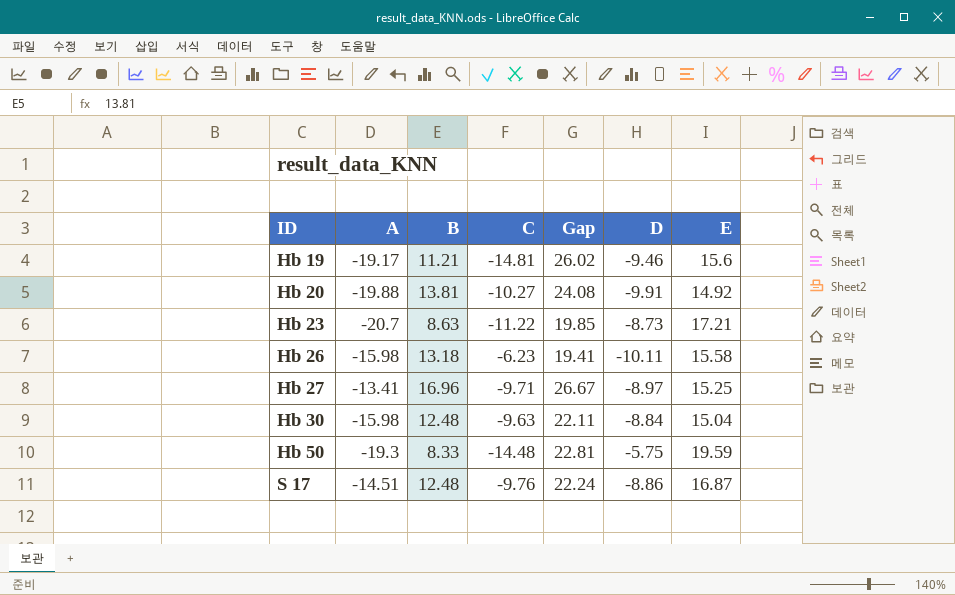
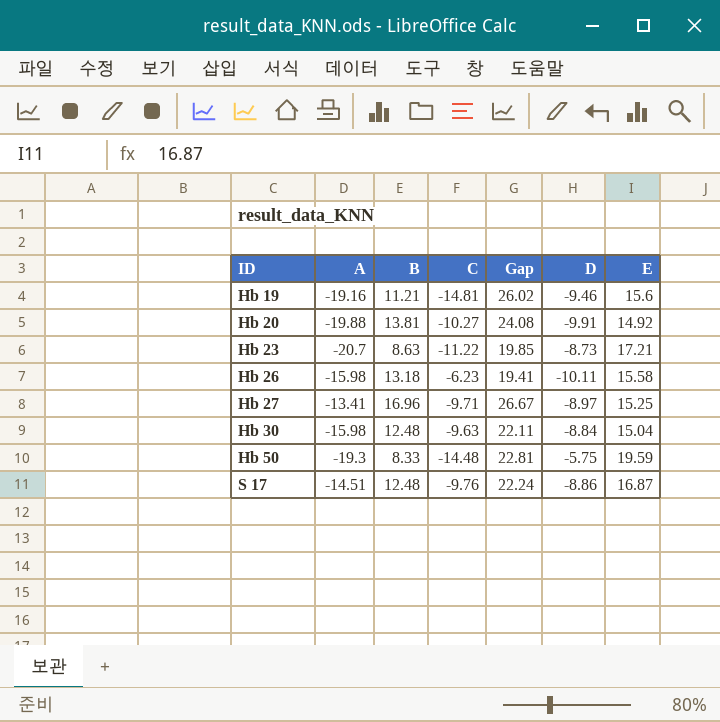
Hb 19 | A: -19.17 -> -19.16

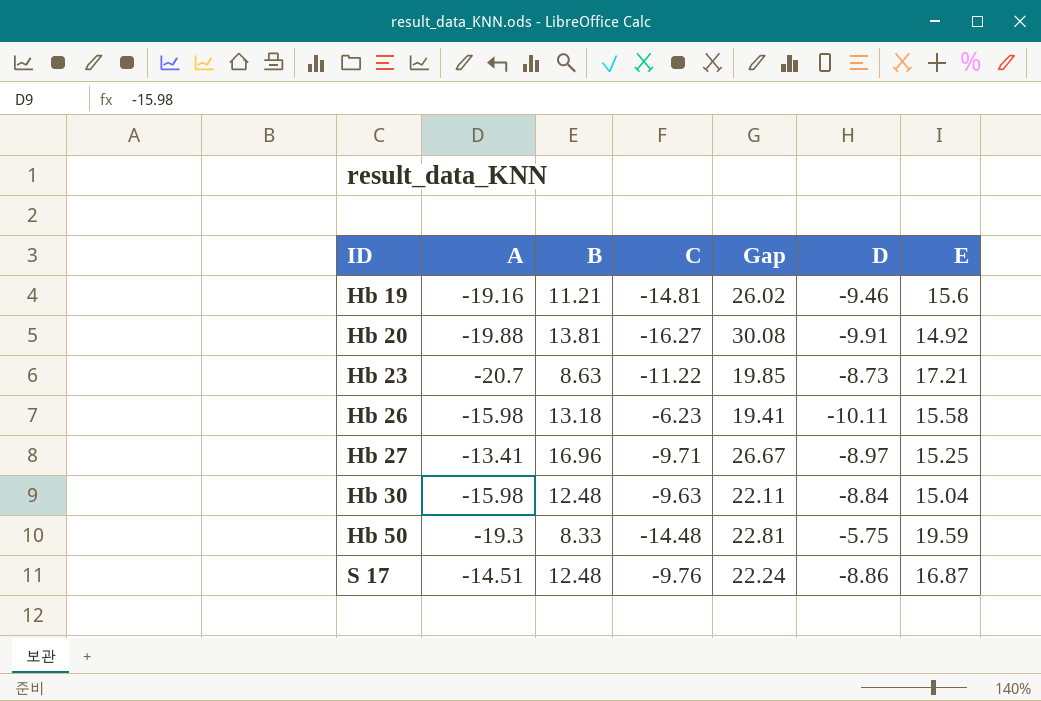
Hb 20 | C: -10.27 -> -16.27
Hb 20 | Gap: 24.08 -> 30.08

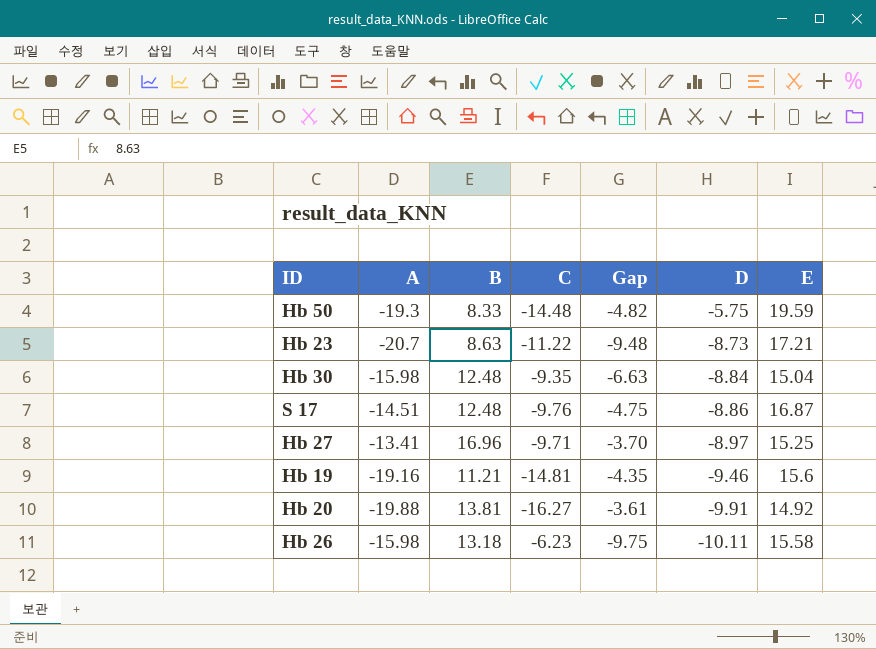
row order: ID ascending -> D descending
column Gap | formula: [B] - [C] -> [A] - [C]
Hb 30 | C: -9.63 -> -9.35

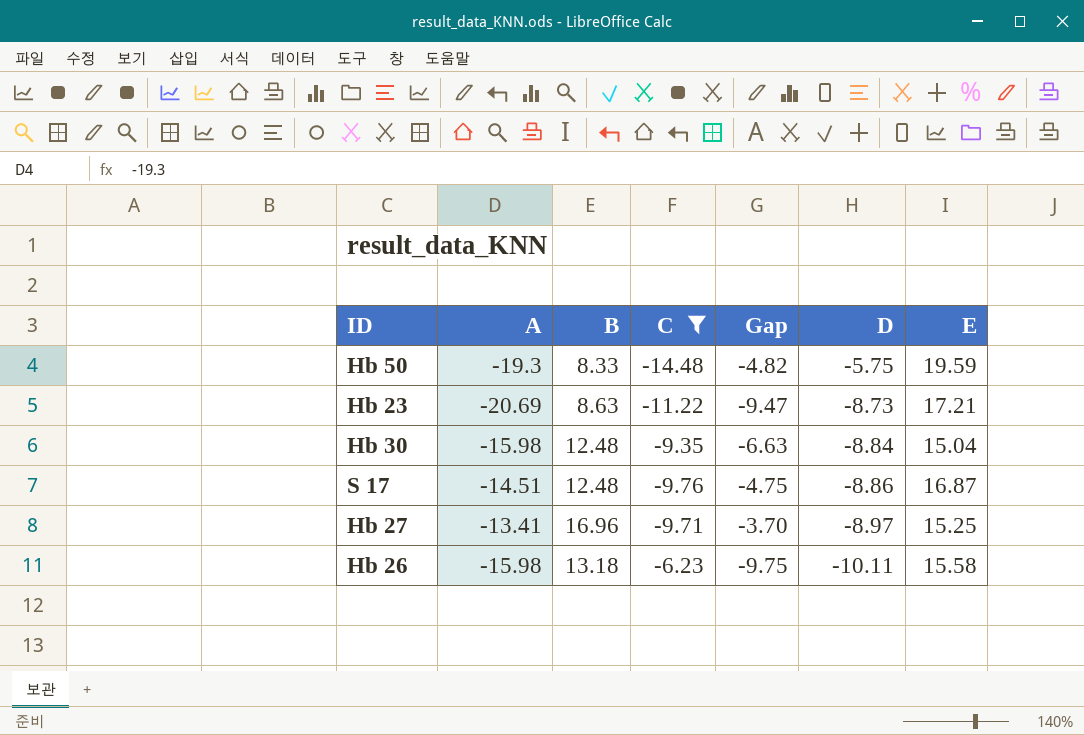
filter: none -> C >= -14.48
Hb 23 | A: -20.7 -> -20.69
Hb 23 | Gap: -9.48 -> -9.47

